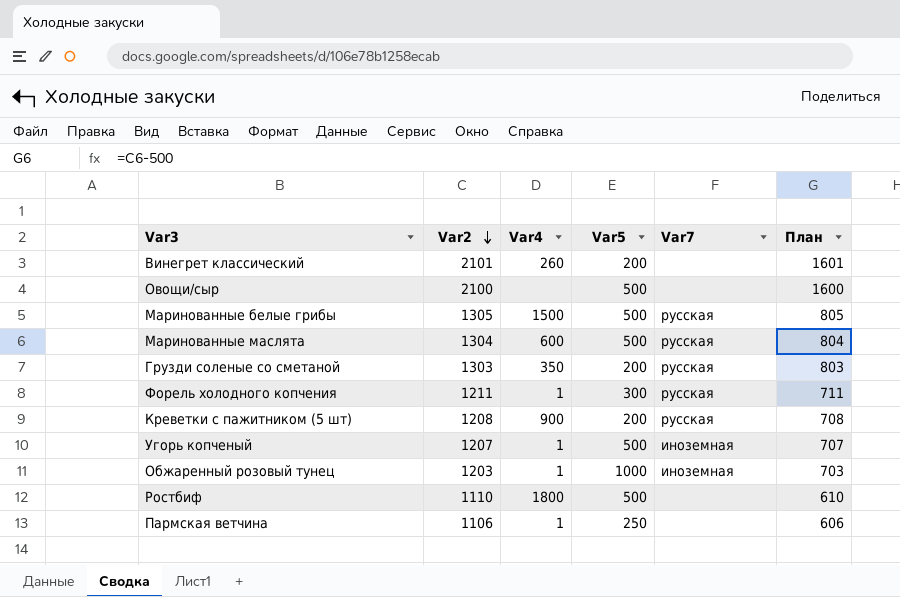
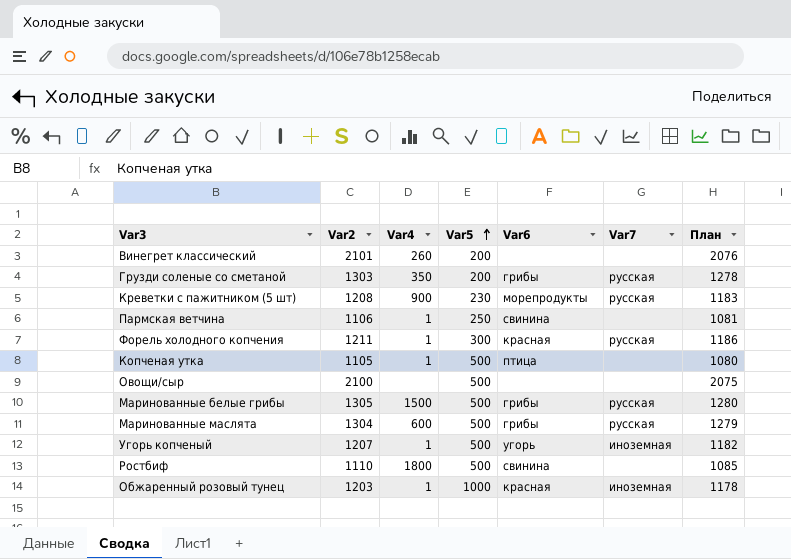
row order: Var2 descending -> Var5 ascending
column Var6 | position: none -> 5
column План | formula: [Var2] - 500 -> [Var2] - 25
Креветки с пажитником (5 шт) | Var5: 200 -> 230
row Копченая утка: none -> 1105 | 1 | 500 | птица | none | 1080

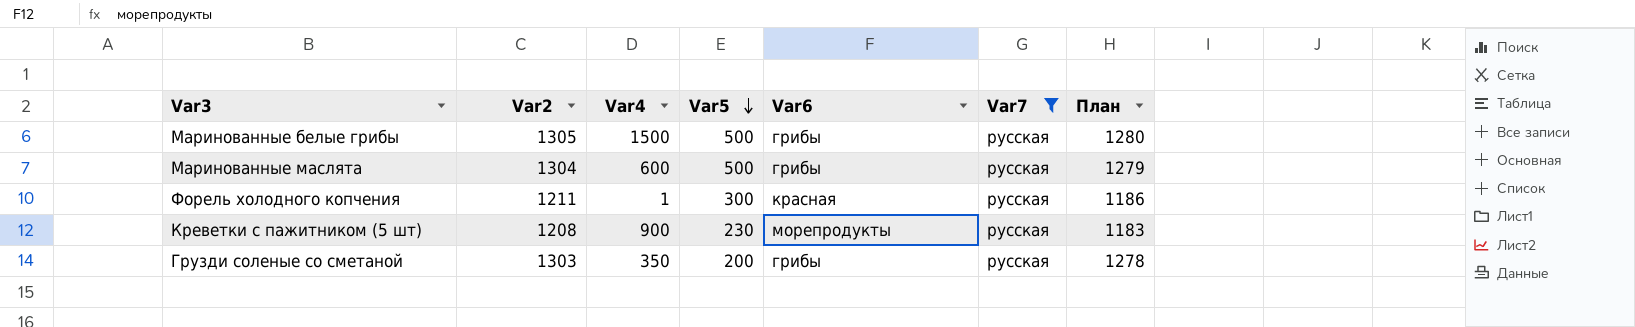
filter: none -> Var7 = русская
row order: Var5 ascending -> Var5 descending

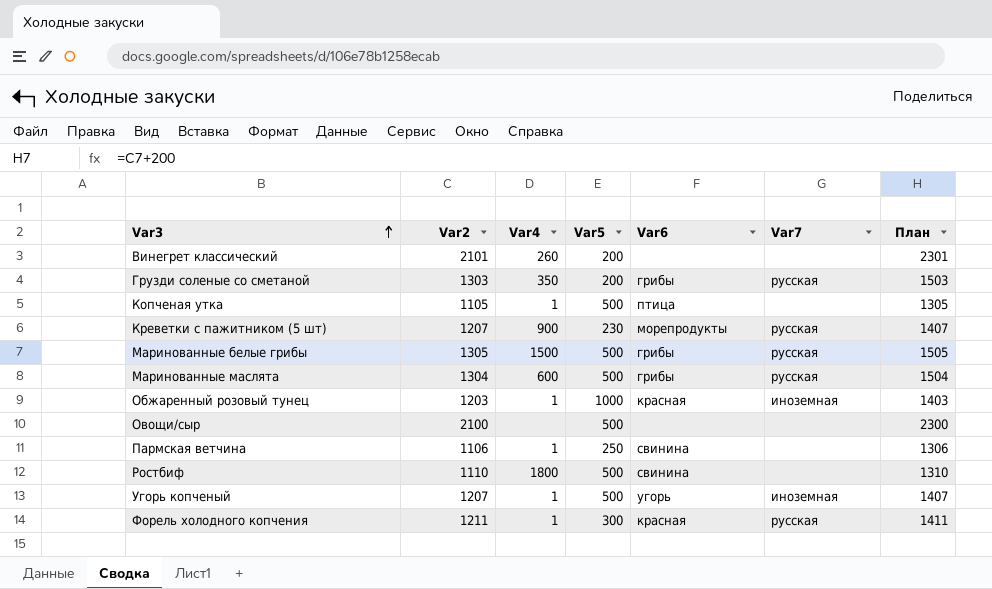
filter: Var7 = русская -> none
row order: Var5 descending -> Var3 ascending
column План | formula: [Var2] - 25 -> [Var2] + 200
Креветки с пажитником (5 шт) | Var2: 1208 -> 1207

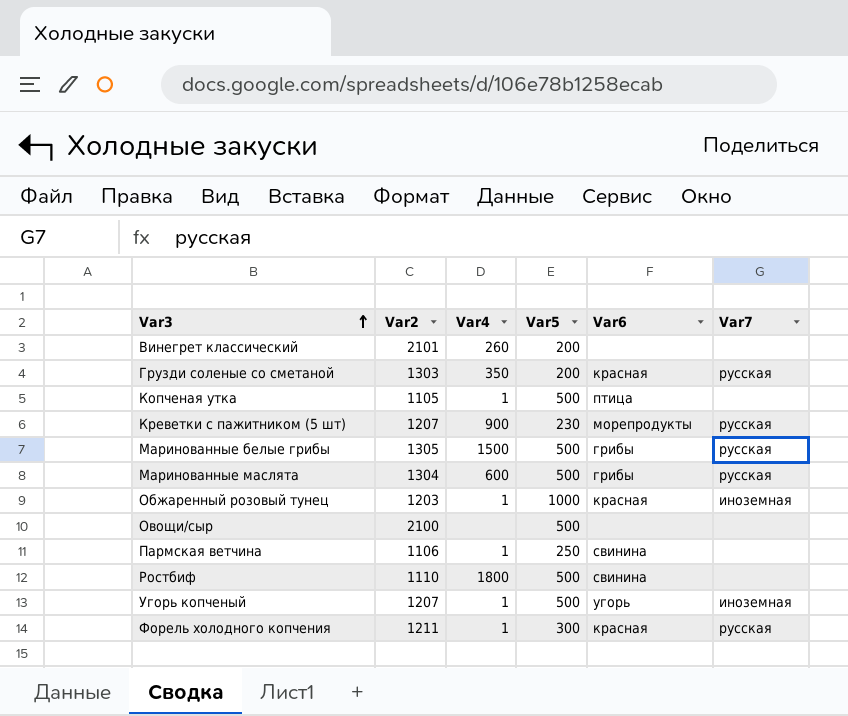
column План | formula: [Var2] + 200 -> none
Грузди соленые со сметаной | Var6: грибы -> красная

